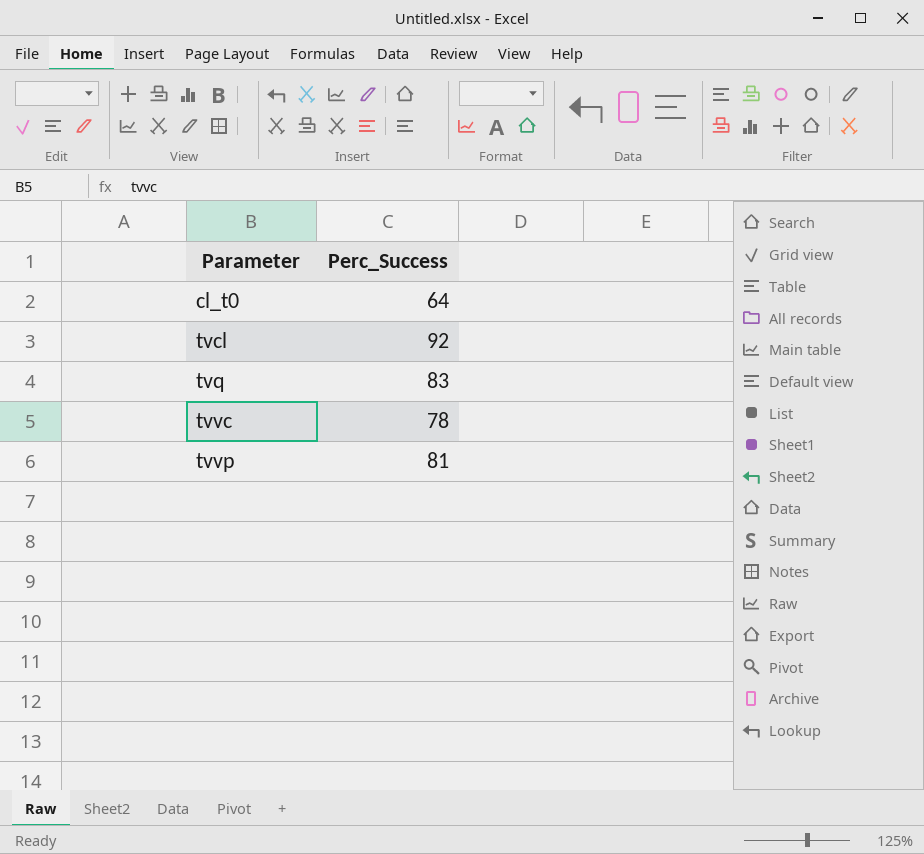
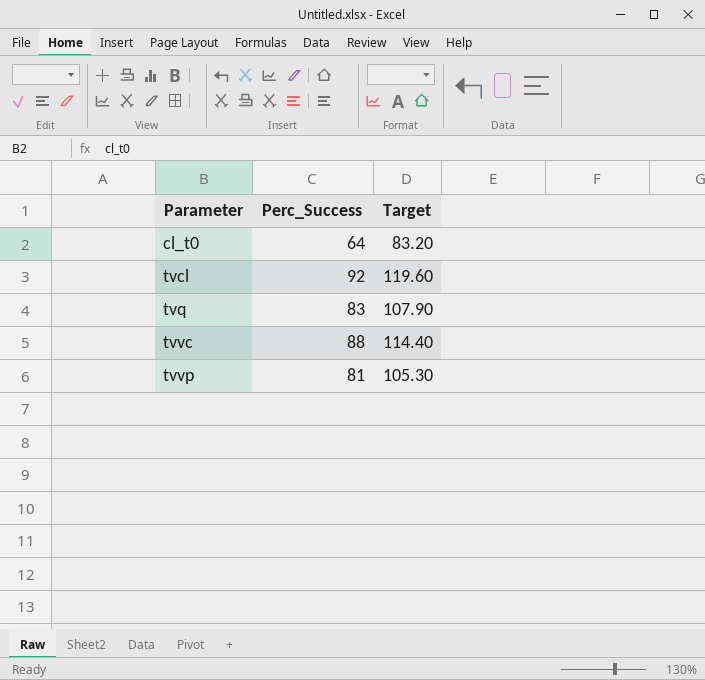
column Target | formula: none -> [Perc_Success] * 1.3
tvvc | Perc_Success: 78 -> 88

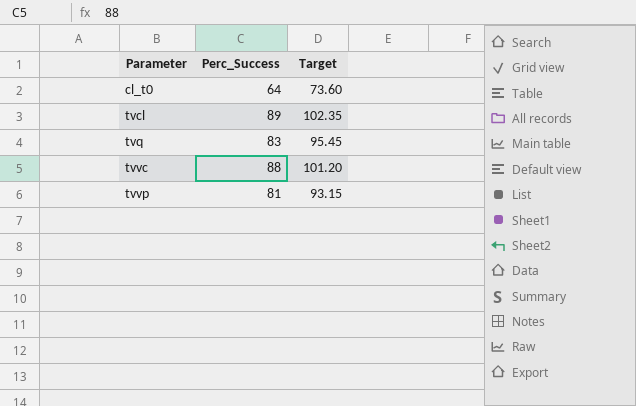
column Target | formula: [Perc_Success] * 1.3 -> [Perc_Success] * 1.15
tvcl | Perc_Success: 92 -> 89

